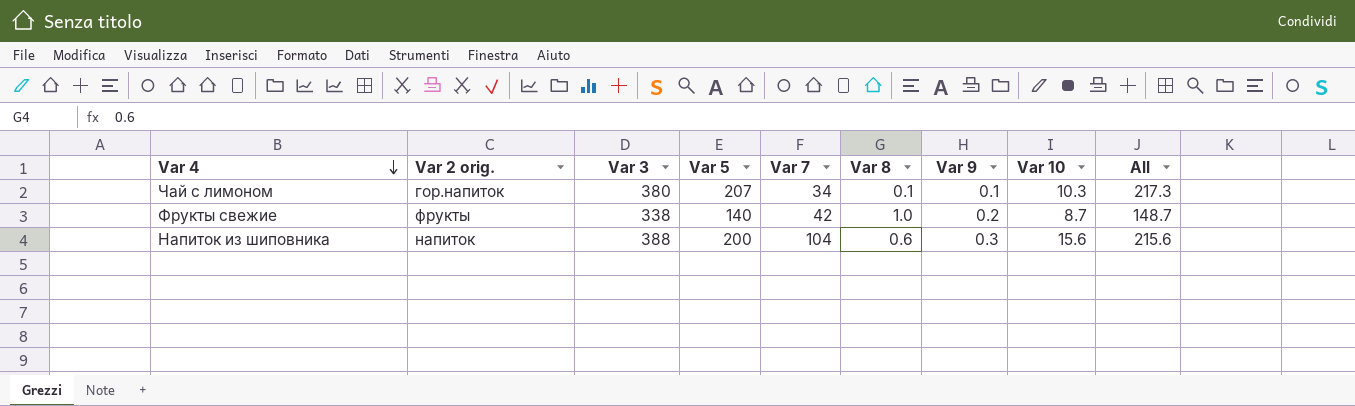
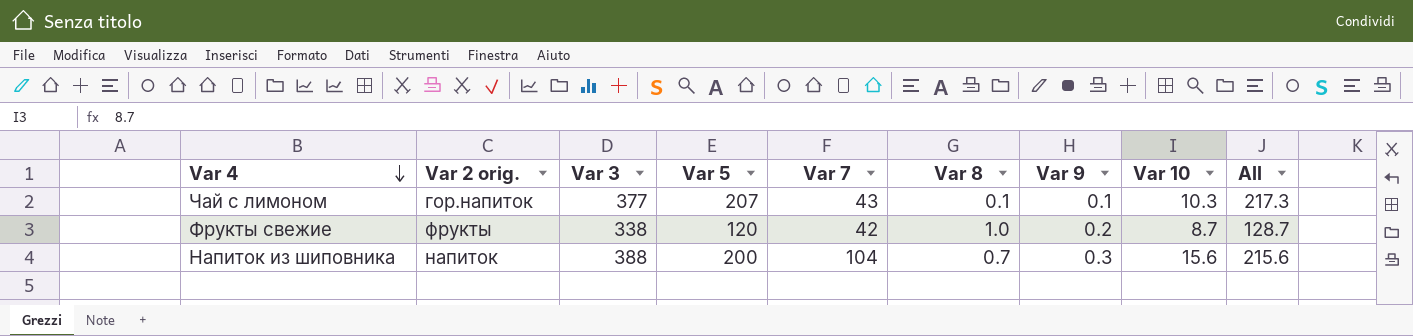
Чай с лимоном | Var 3: 380 -> 377
Чай с лимоном | Var 7: 34 -> 43
Фрукты свежие | Var 5: 140 -> 120
Фрукты свежие | All: 148.7 -> 128.7
Напиток из шиповника | Var 8: 0.6 -> 0.7

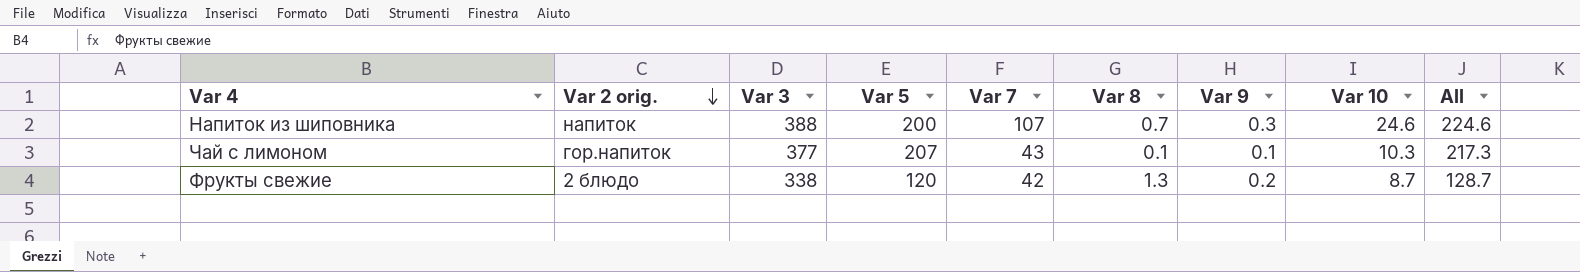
row order: Var 4 descending -> Var 2 orig. descending
Напиток из шиповника | Var 7: 104 -> 107
Напиток из шиповника | Var 10: 15.6 -> 24.6
Напиток из шиповника | All: 215.6 -> 224.6
Фрукты свежие | Var 2 orig.: фрукты -> 2 блюдо
Фрукты свежие | Var 8: 1.0 -> 1.3

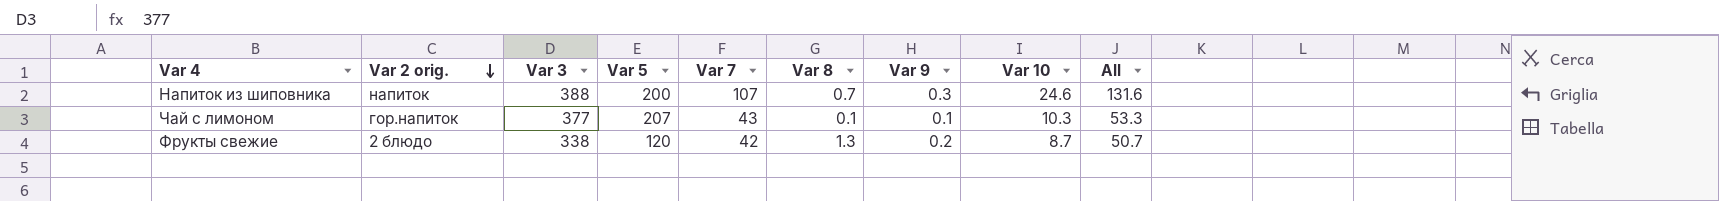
column All | formula: [Var 5] + [Var 10] -> [Var 7] + [Var 10]

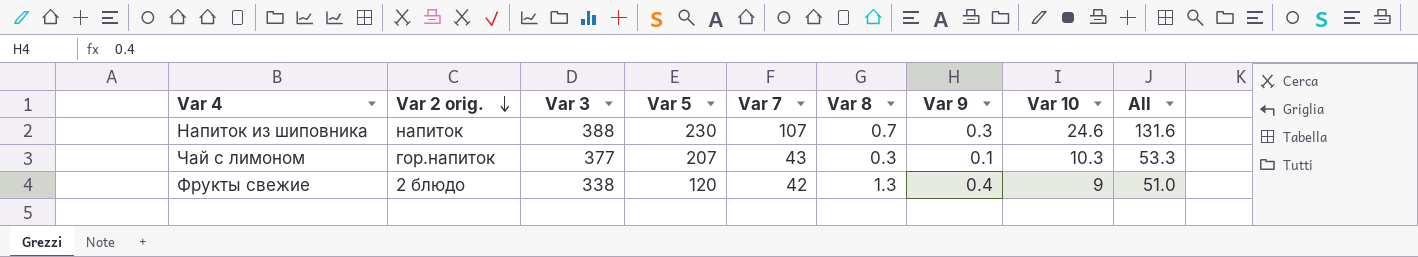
Напиток из шиповника | Var 5: 200 -> 230
Чай с лимоном | Var 8: 0.1 -> 0.3
Фрукты свежие | Var 9: 0.2 -> 0.4
Фрукты свежие | Var 10: 8.7 -> 9
Фрукты свежие | All: 50.7 -> 51.0

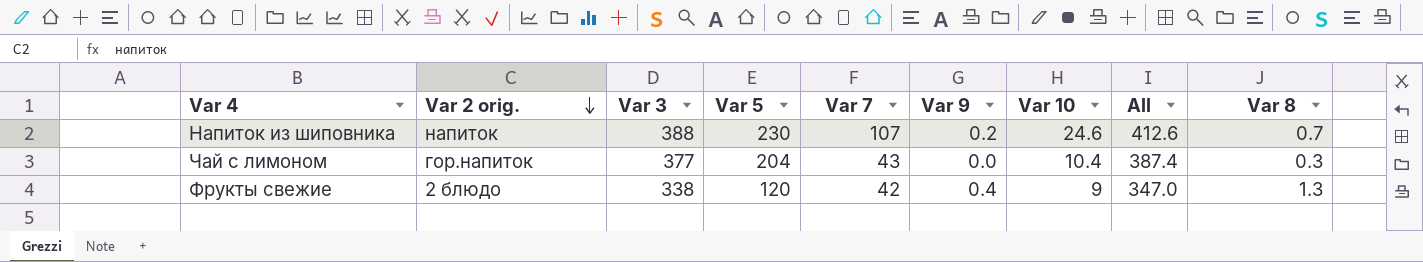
column All | formula: [Var 7] + [Var 10] -> [Var 3] + [Var 10]
column Var 8 | position: 6 -> 9
Напиток из шиповника | Var 9: 0.3 -> 0.2
Чай с лимоном | Var 5: 207 -> 204
Чай с лимоном | Var 9: 0.1 -> 0.0
Чай с лимоном | Var 10: 10.3 -> 10.4

